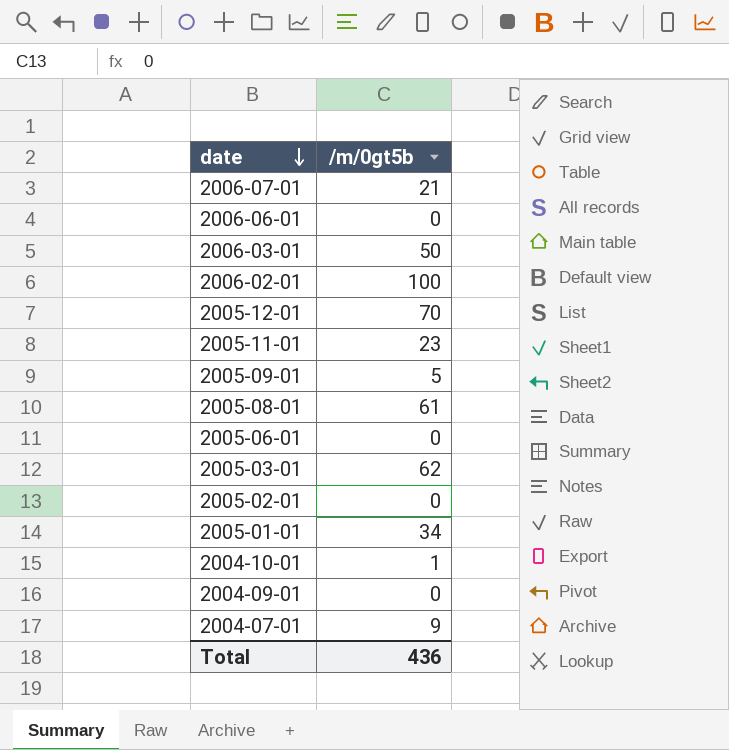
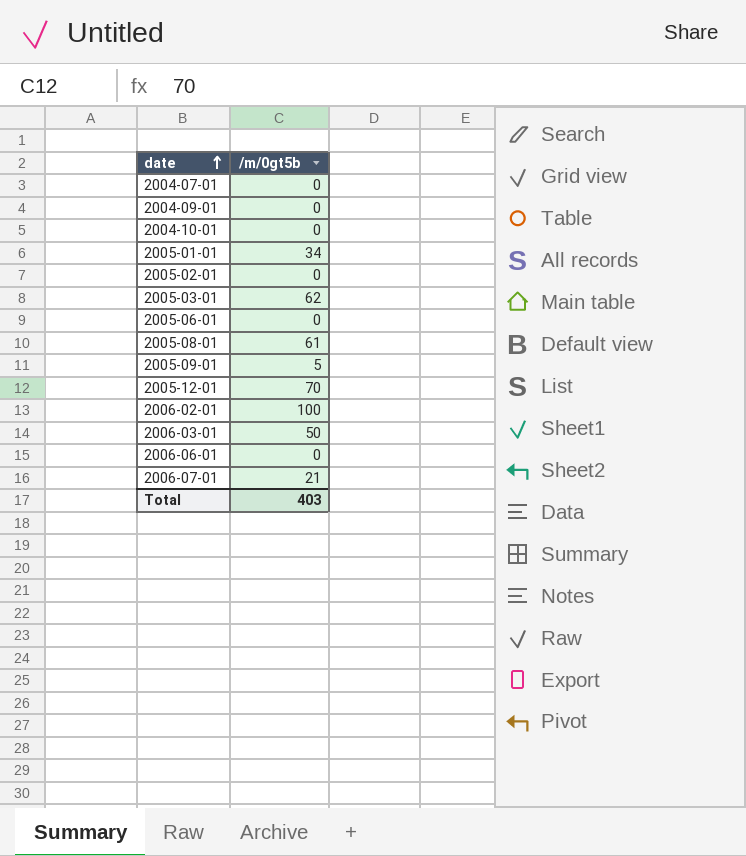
row order: date descending -> date ascending
row 2005-11-01: 23 -> none
2004-07-01 | /m/0gt5b: 9 -> 0
2004-10-01 | /m/0gt5b: 1 -> 0
Total | /m/0gt5b: 436 -> 403

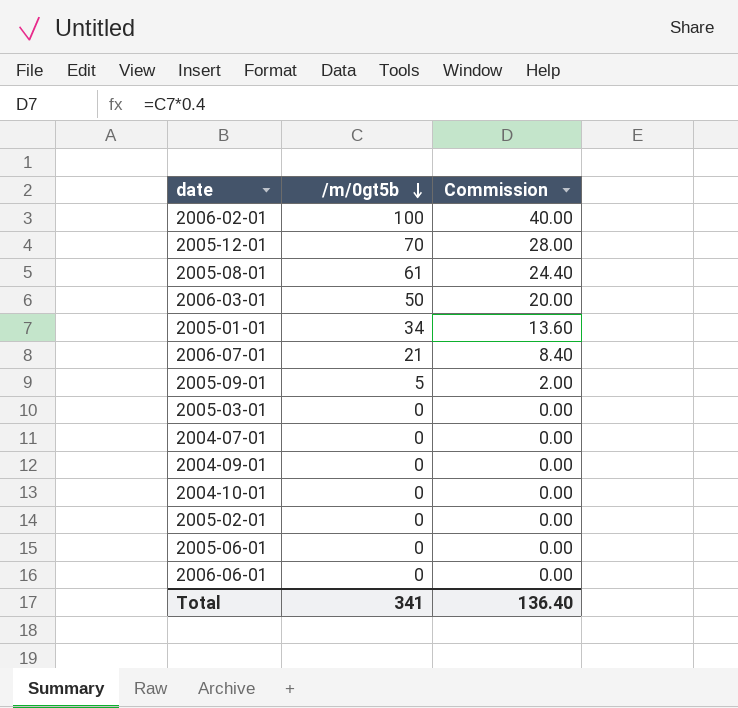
row order: date ascending -> /m/0gt5b descending
column Commission | formula: none -> [/m/0gt5b] * 0.4
2005-03-01 | /m/0gt5b: 62 -> 0
Total | /m/0gt5b: 403 -> 341

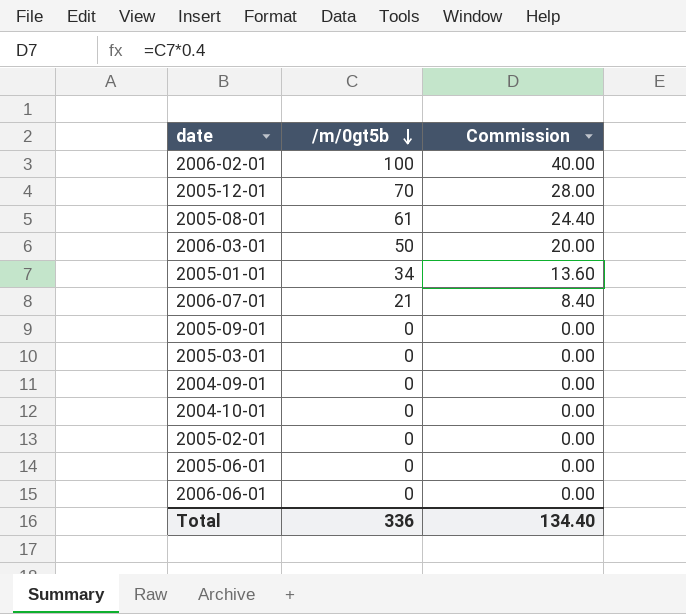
row 2004-07-01: 0 | 0.00 -> none
2005-09-01 | /m/0gt5b: 5 -> 0
2005-09-01 | Commission: 2.00 -> 0.00
Total | /m/0gt5b: 341 -> 336
Total | Commission: 136.40 -> 134.40

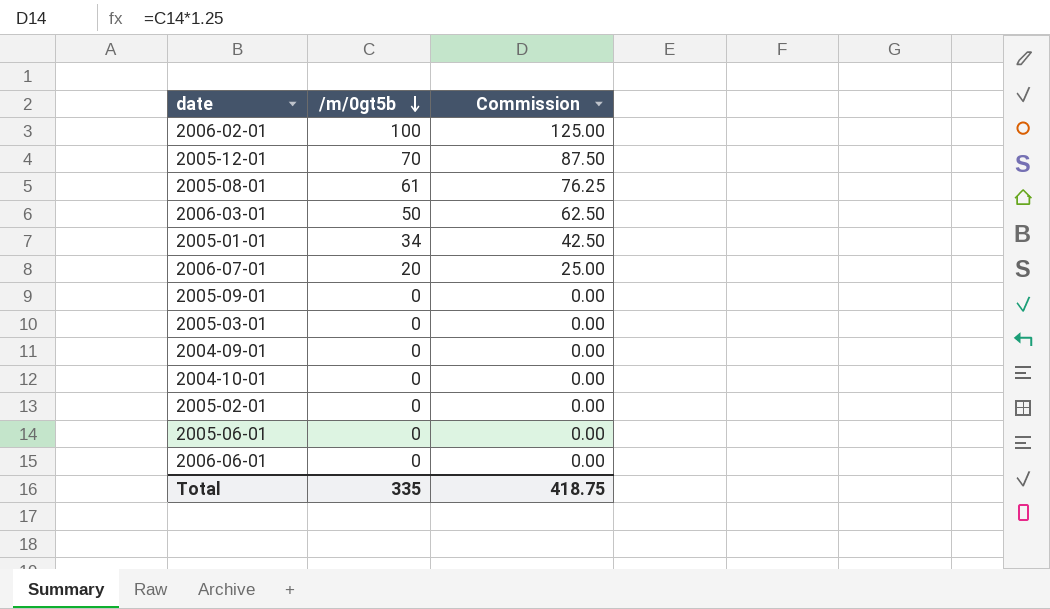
column Commission | formula: [/m/0gt5b] * 0.4 -> [/m/0gt5b] * 1.25
2006-07-01 | /m/0gt5b: 21 -> 20
Total | /m/0gt5b: 336 -> 335
Total | Commission: 134.40 -> 418.75

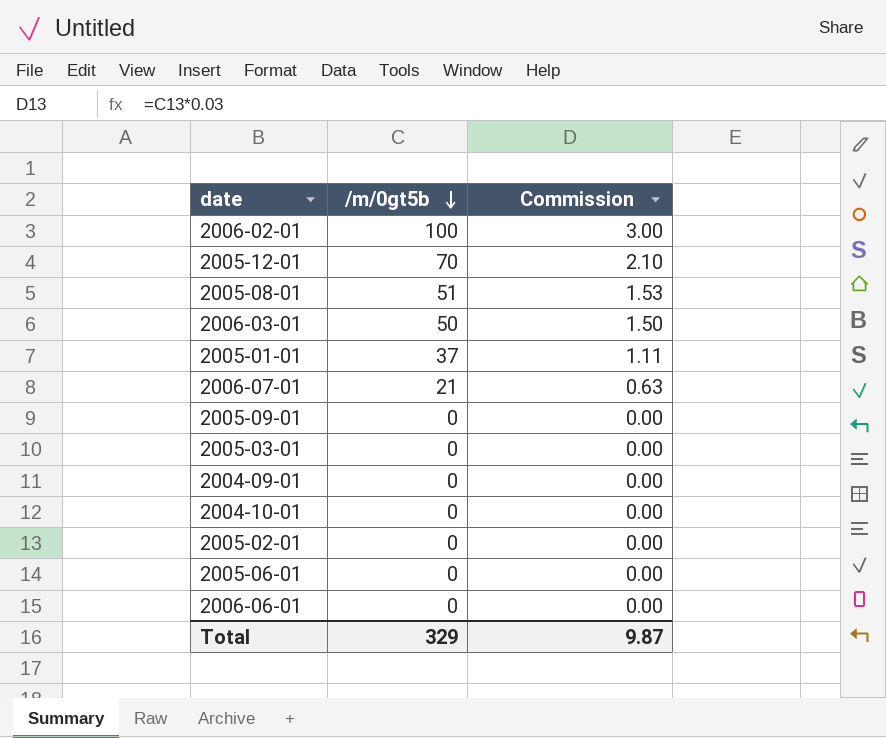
column Commission | formula: [/m/0gt5b] * 1.25 -> [/m/0gt5b] * 0.03
2005-08-01 | /m/0gt5b: 61 -> 51
2005-01-01 | /m/0gt5b: 34 -> 37
2006-07-01 | /m/0gt5b: 20 -> 21
Total | /m/0gt5b: 335 -> 329
Total | Commission: 418.75 -> 9.87

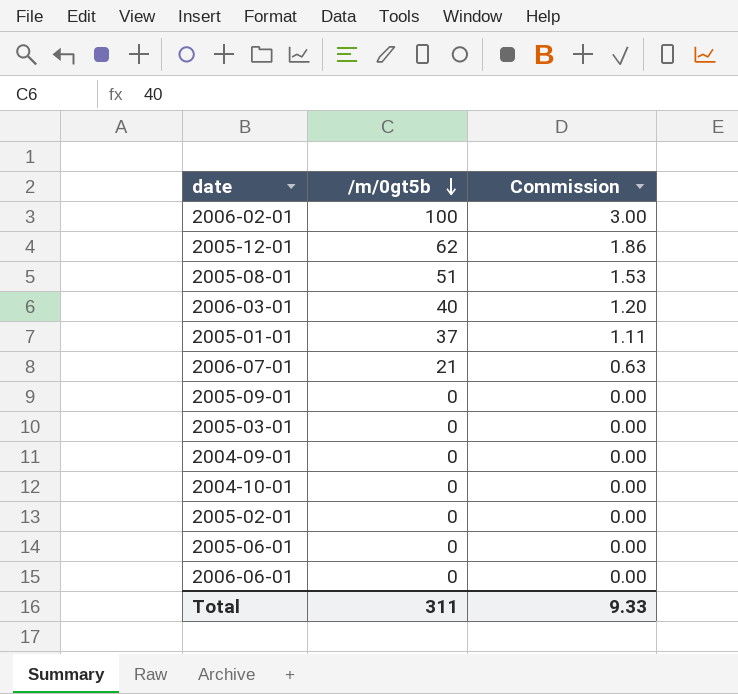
2005-12-01 | /m/0gt5b: 70 -> 62
2005-12-01 | Commission: 2.10 -> 1.86
2006-03-01 | /m/0gt5b: 50 -> 40
2006-03-01 | Commission: 1.50 -> 1.20
Total | /m/0gt5b: 329 -> 311
Total | Commission: 9.87 -> 9.33

